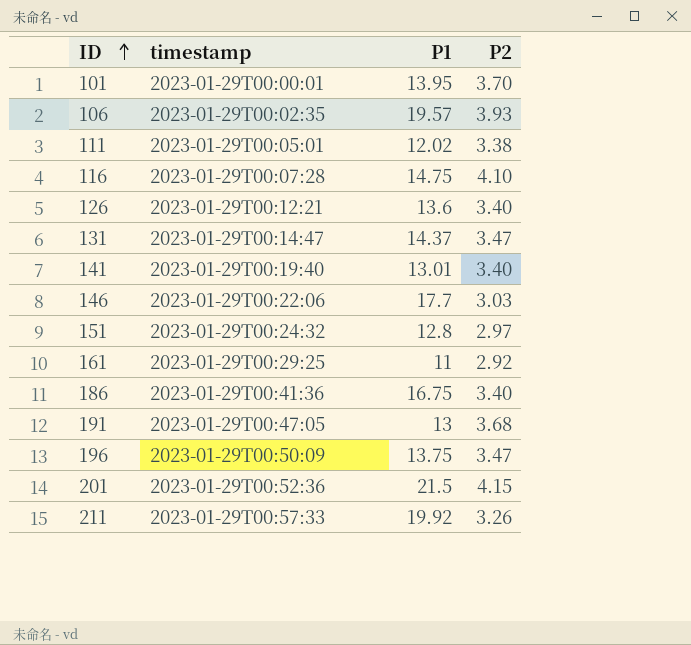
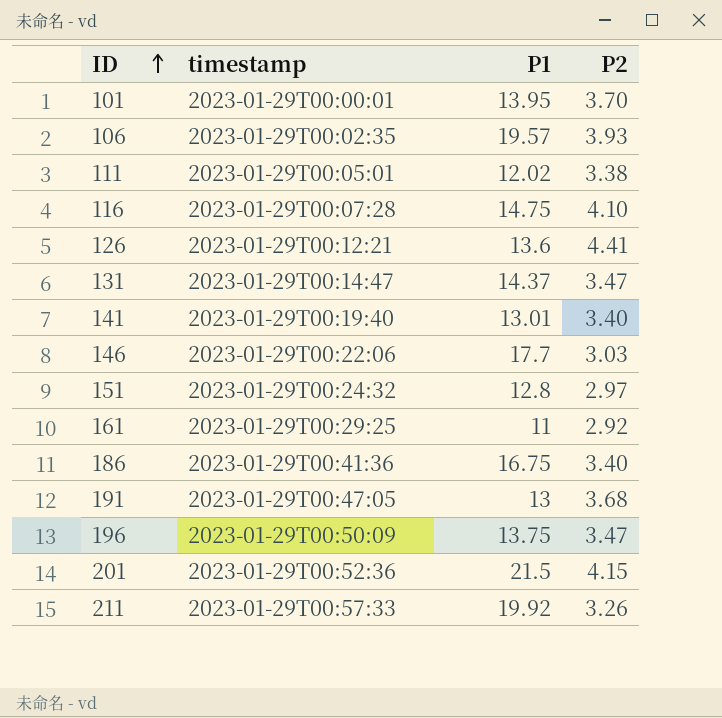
126 | P2: 3.40 -> 4.41

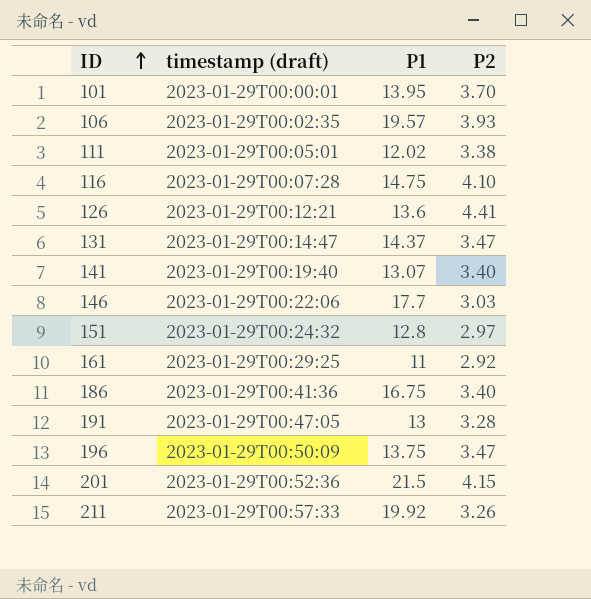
column name: timestamp -> timestamp (draft)
141 | P1: 13.01 -> 13.07
191 | P2: 3.68 -> 3.28

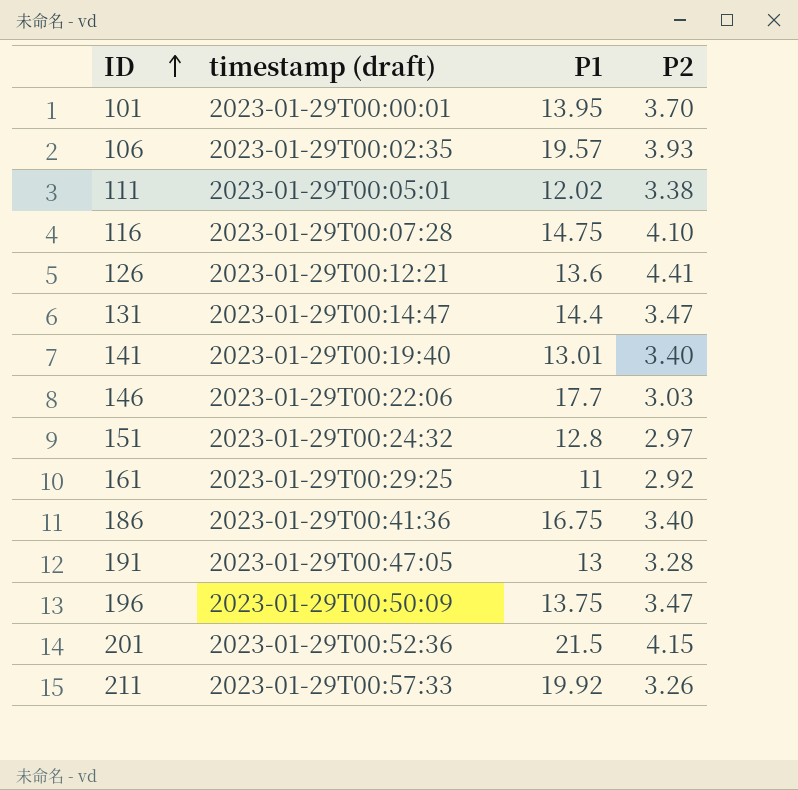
131 | P1: 14.37 -> 14.4
141 | P1: 13.07 -> 13.01

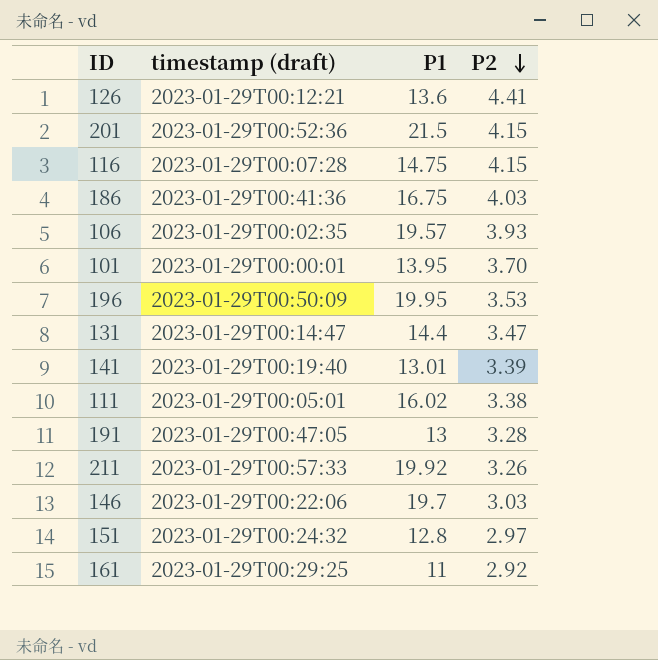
row order: ID ascending -> P2 descending
116 | P2: 4.10 -> 4.15
186 | P2: 3.40 -> 4.03
196 | P1: 13.75 -> 19.95
196 | P2: 3.47 -> 3.53
141 | P2: 3.40 -> 3.39
111 | P1: 12.02 -> 16.02
146 | P1: 17.7 -> 19.7

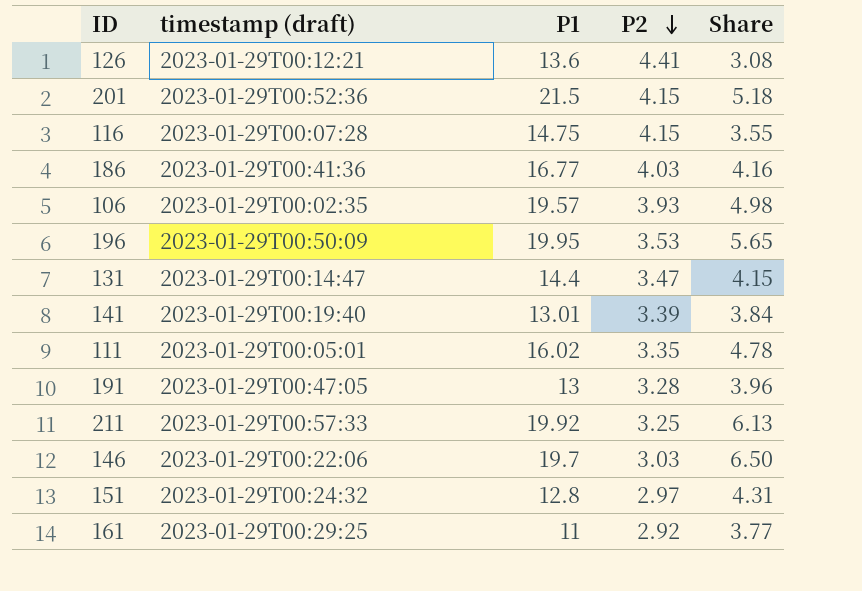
column Share | formula: none -> [P1] / [P2]
row 101: 2023-01-29T00:00:01 | 13.95 | 3.70 -> none
186 | P1: 16.75 -> 16.77
111 | P2: 3.38 -> 3.35
211 | P2: 3.26 -> 3.25

